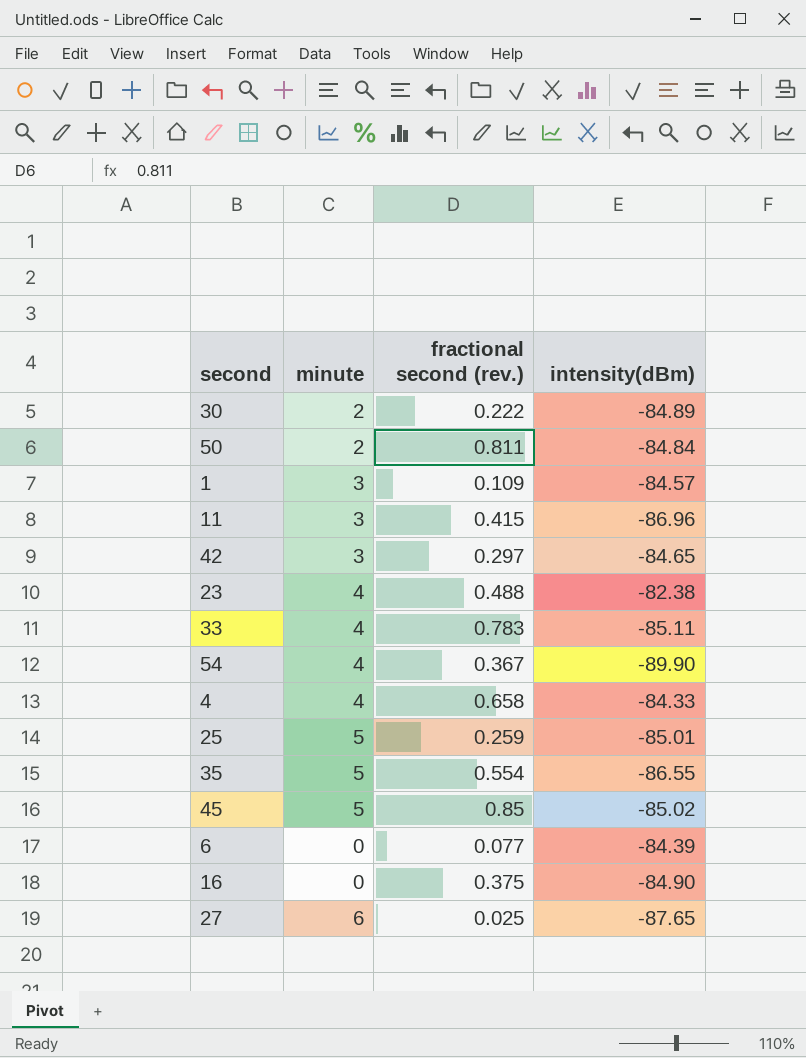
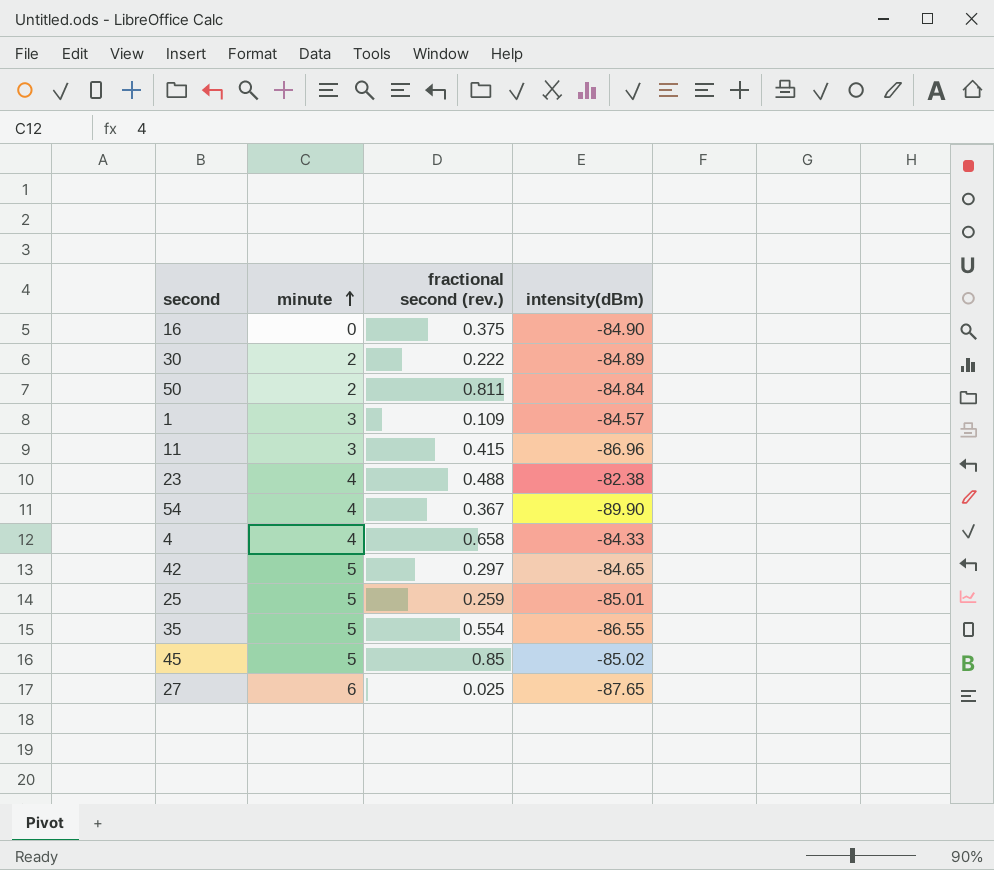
row order: none -> minute ascending
row 33: 4 | 0.783 | -85.11 -> none
row 6: 0 | 0.077 | -84.39 -> none
42 | minute: 3 -> 5

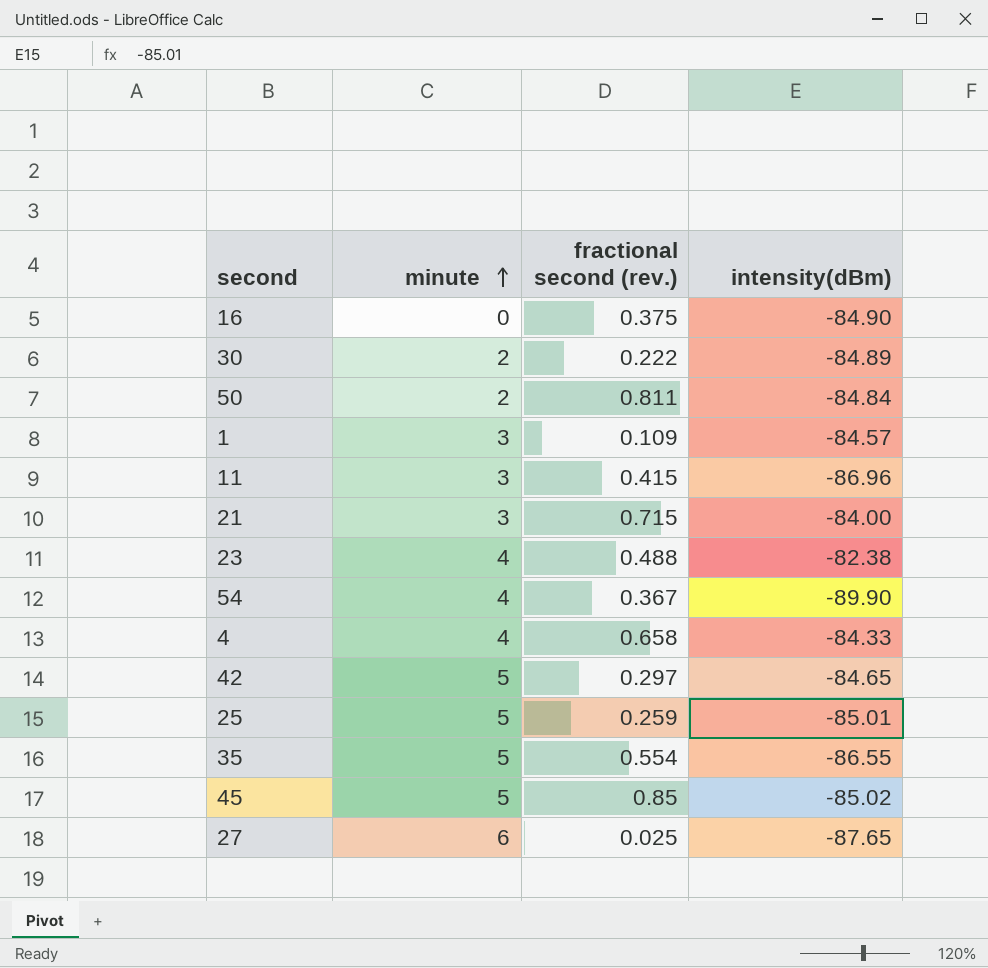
row 21: none -> 3 | 0.715 | -84.00

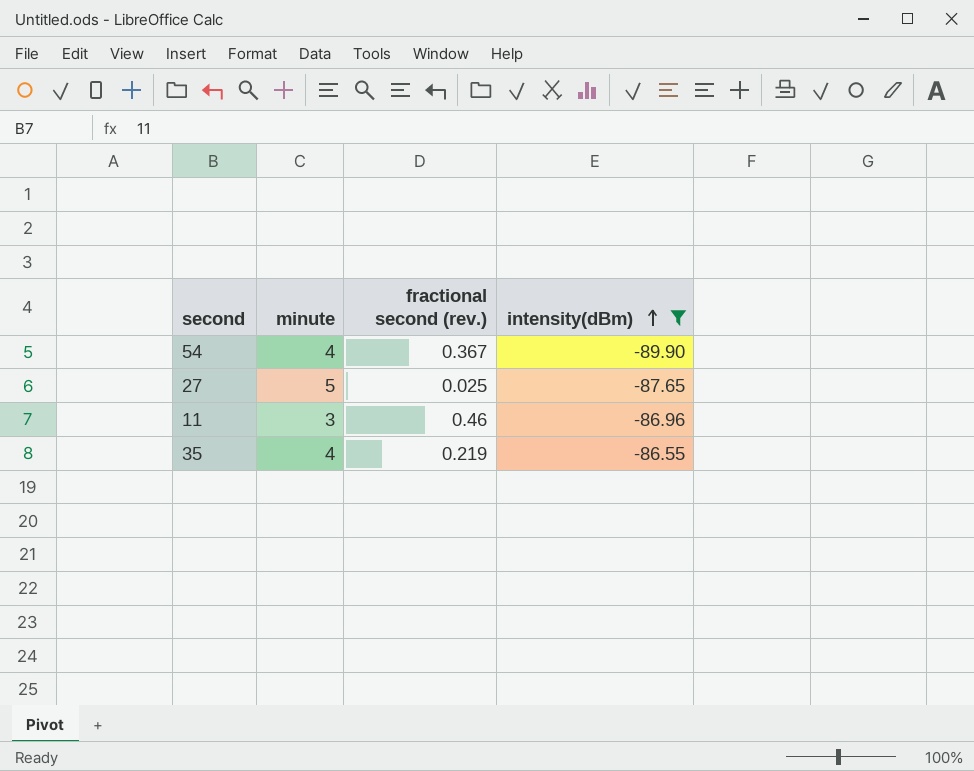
filter: none -> intensity(dBm) <= -86.55
row order: minute ascending -> intensity(dBm) ascending
27 | minute: 6 -> 5
11 | fractional second (rev.): 0.415 -> 0.46
35 | minute: 5 -> 4
35 | fractional second (rev.): 0.554 -> 0.219

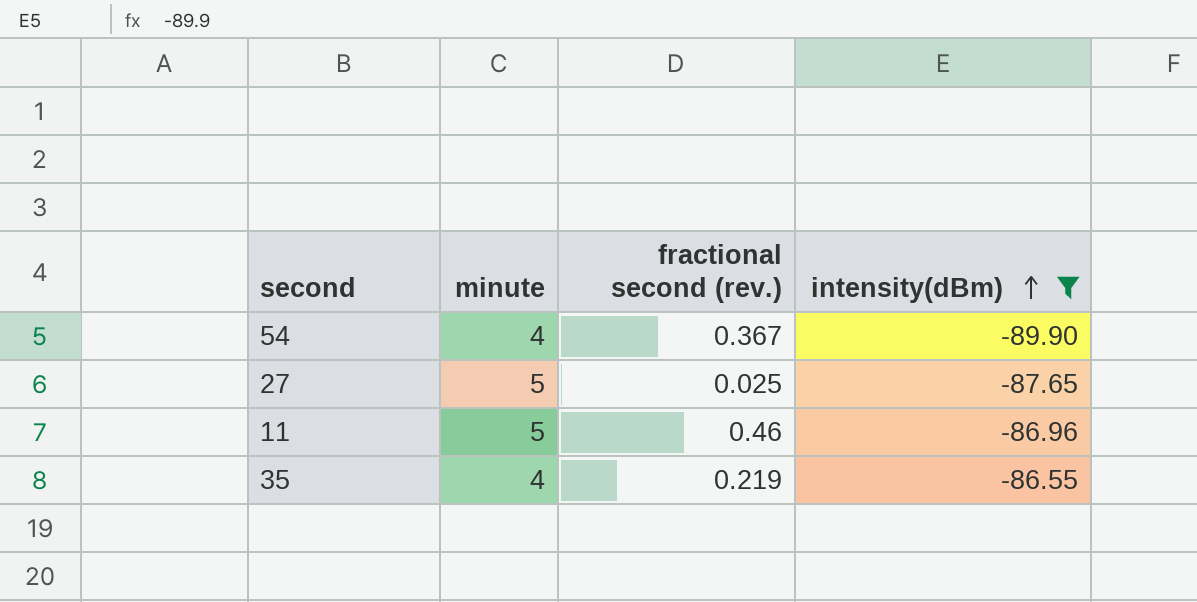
11 | minute: 3 -> 5

